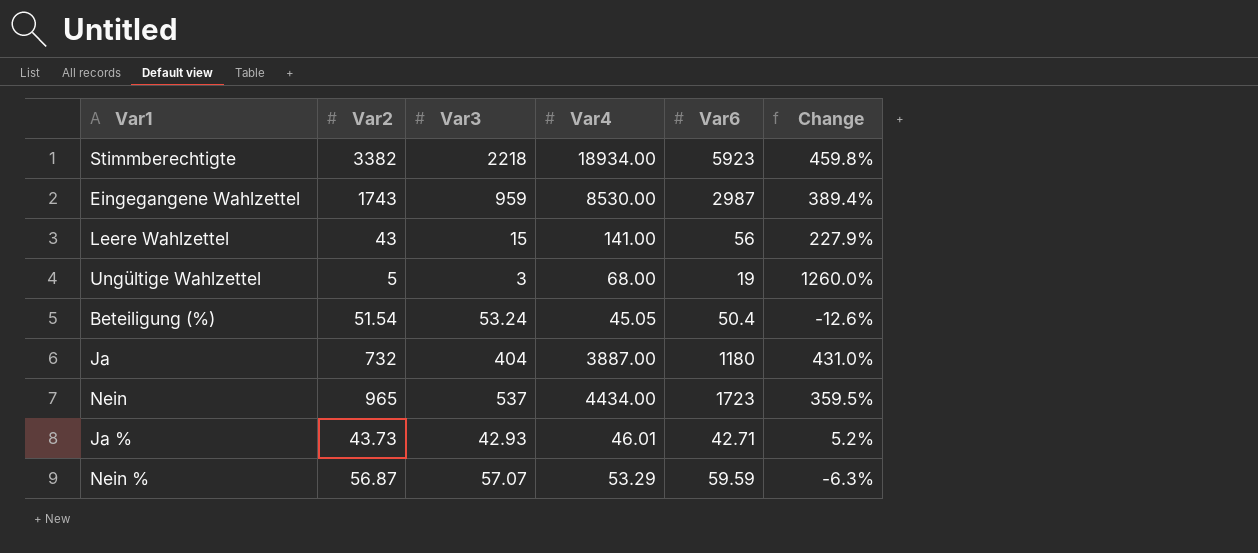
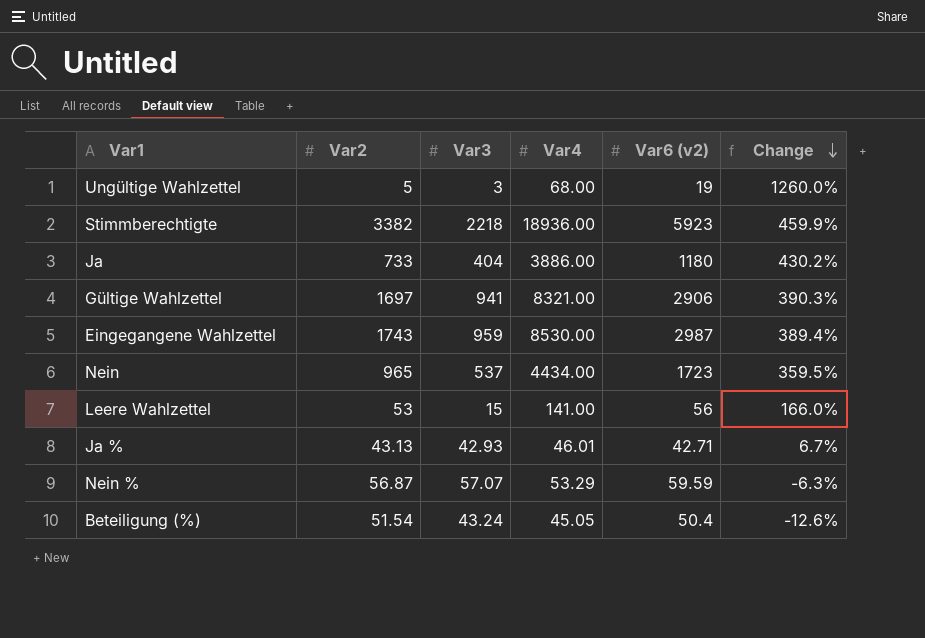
row order: none -> Change descending
column name: Var6 -> Var6 (v2)
Stimmberechtigte | Var4: 18934.00 -> 18936.00
Stimmberechtigte | Change: 459.8% -> 459.9%
Ja | Var2: 732 -> 733
Ja | Var4: 3887.00 -> 3886.00
Ja | Change: 431.0% -> 430.2%
row Gültige Wahlzettel: none -> 1697 | 941 | 8321.00 | 2906 | 390.3%
Leere Wahlzettel | Var2: 43 -> 53
Leere Wahlzettel | Change: 227.9% -> 166.0%
Ja % | Var2: 43.73 -> 43.13
Ja % | Change: 5.2% -> 6.7%
Beteiligung (%) | Var3: 53.24 -> 43.24

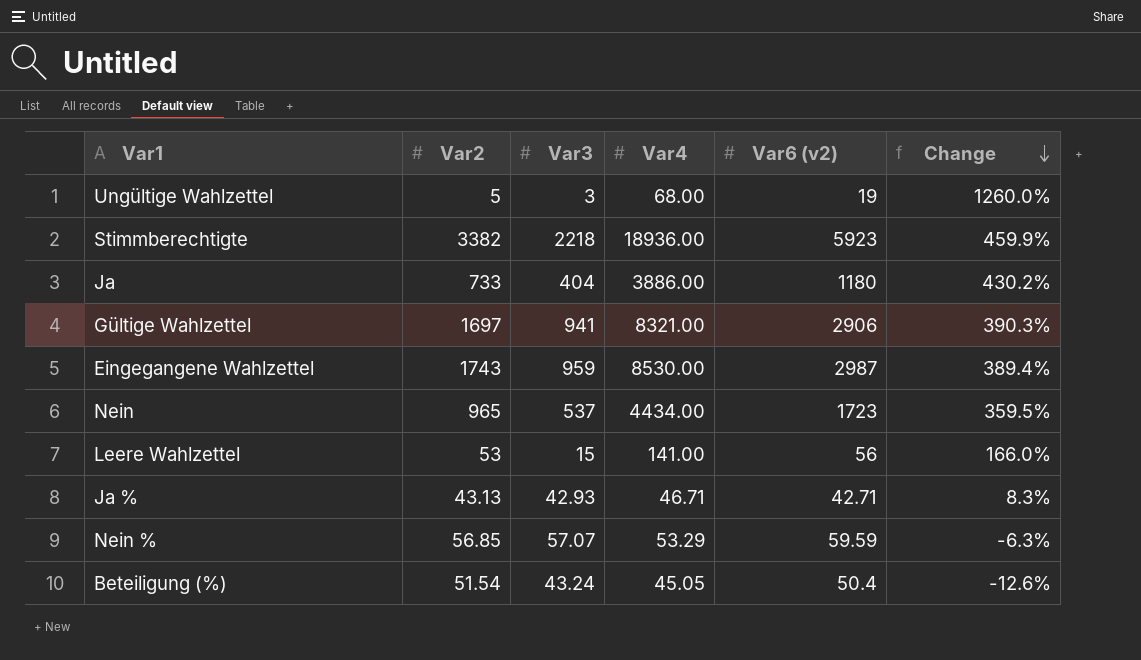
Ja % | Var4: 46.01 -> 46.71
Ja % | Change: 6.7% -> 8.3%
Nein % | Var2: 56.87 -> 56.85

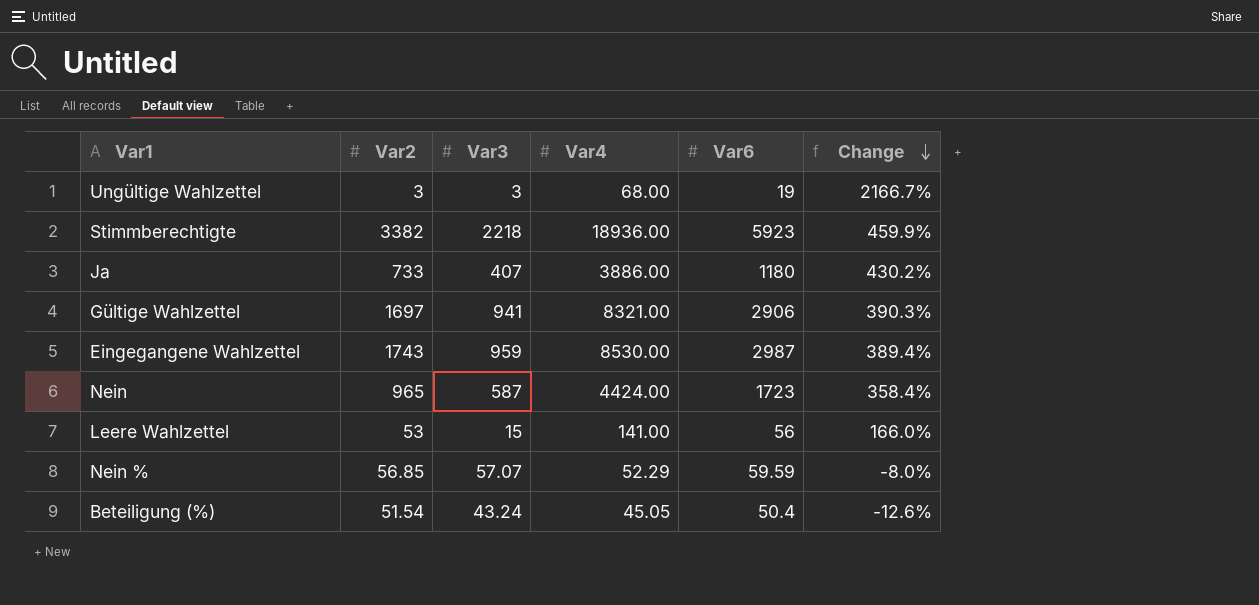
column name: Var6 (v2) -> Var6
row Ja %: 43.13 | 42.93 | 46.71 | 42.71 | 8.3% -> none
Ungültige Wahlzettel | Var2: 5 -> 3
Ungültige Wahlzettel | Change: 1260.0% -> 2166.7%
Ja | Var3: 404 -> 407
Nein | Var3: 537 -> 587
Nein | Var4: 4434.00 -> 4424.00
Nein | Change: 359.5% -> 358.4%
Nein % | Var4: 53.29 -> 52.29
Nein % | Change: -6.3% -> -8.0%

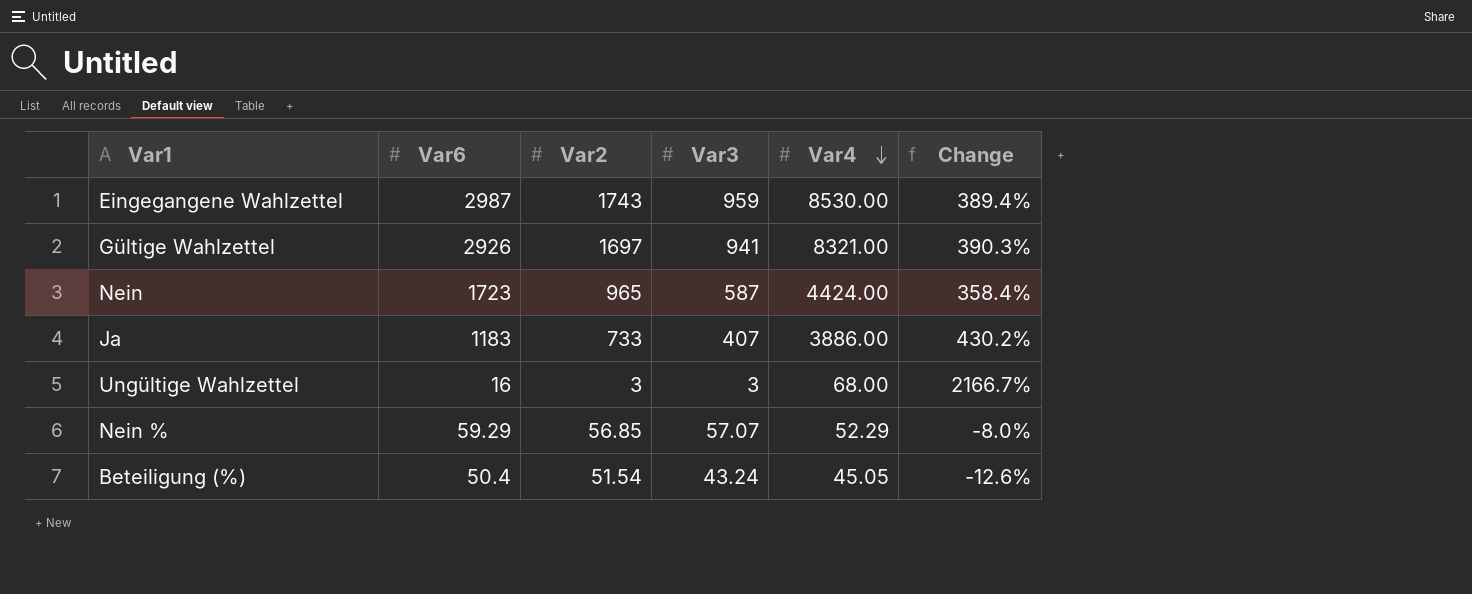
row order: Change descending -> Var4 descending
column Var6 | position: 5 -> 2
row Stimmberechtigte: 3382 | 2218 | 18936.00 | 5923 | 459.9% -> none
row Leere Wahlzettel: 53 | 15 | 141.00 | 56 | 166.0% -> none
Gültige Wahlzettel | Var6: 2906 -> 2926
Ja | Var6: 1180 -> 1183
Ungültige Wahlzettel | Var6: 19 -> 16
Nein % | Var6: 59.59 -> 59.29

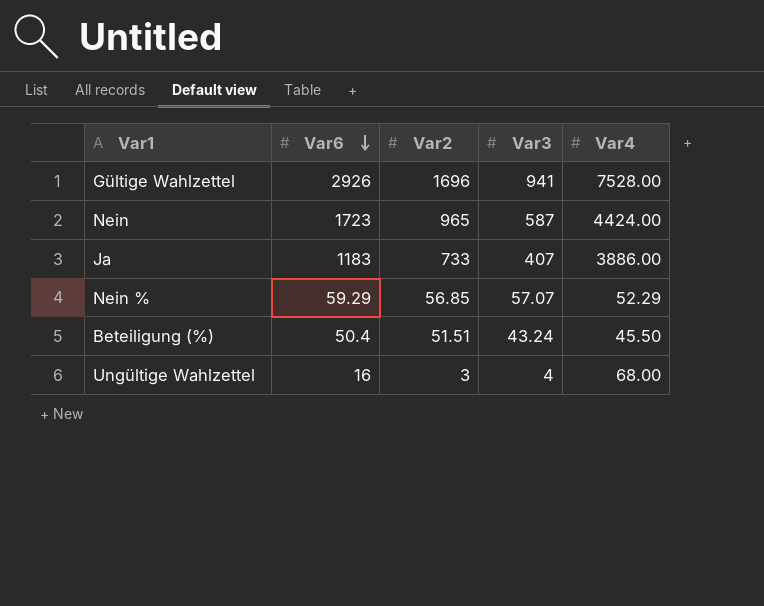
row order: Var4 descending -> Var6 descending
column Change | formula: ([Var4] - [Var2]) / [Var2] -> none
row Eingegangene Wahlzettel: 2987 | 1743 | 959 | 8530.00 | 389.4% -> none
Gültige Wahlzettel | Var2: 1697 -> 1696
Gültige Wahlzettel | Var4: 8321.00 -> 7528.00
Beteiligung (%) | Var2: 51.54 -> 51.51
Beteiligung (%) | Var4: 45.05 -> 45.50
Ungültige Wahlzettel | Var3: 3 -> 4

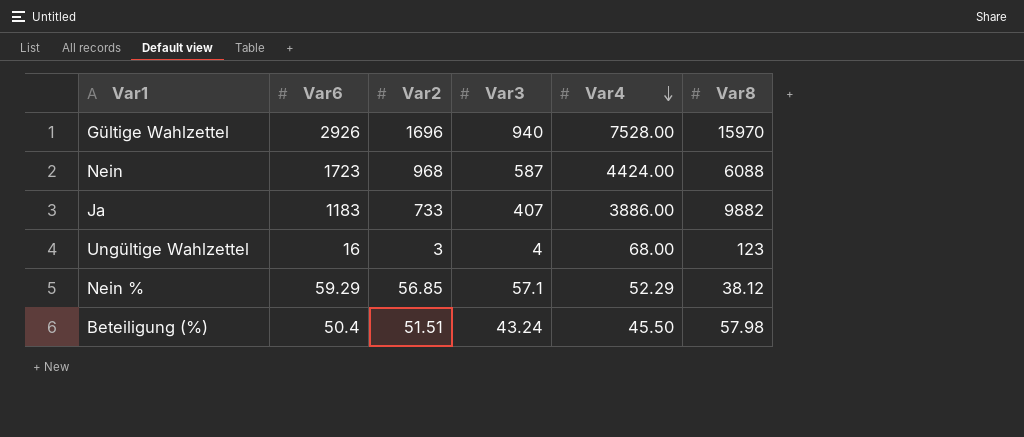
row order: Var6 descending -> Var4 descending
column Var8 | position: none -> 6
Gültige Wahlzettel | Var3: 941 -> 940
Nein | Var2: 965 -> 968
Nein % | Var3: 57.07 -> 57.1

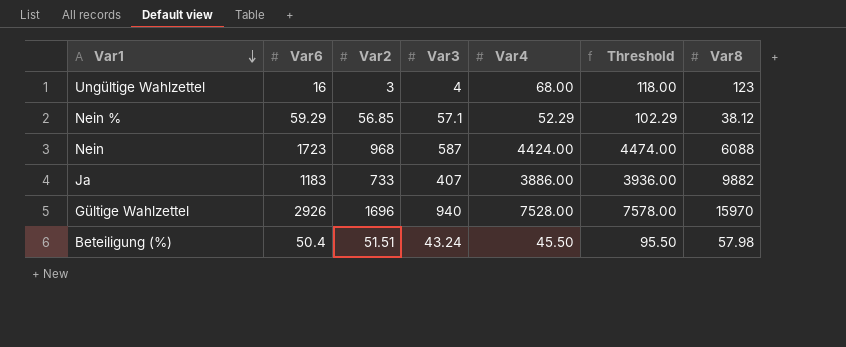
row order: Var4 descending -> Var1 descending
column Threshold | formula: none -> [Var4] + 50

